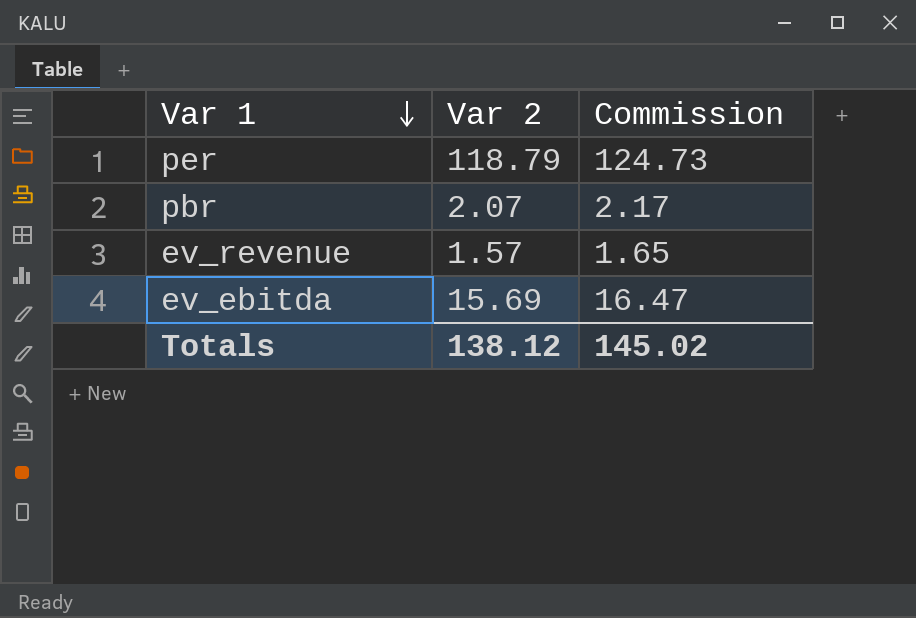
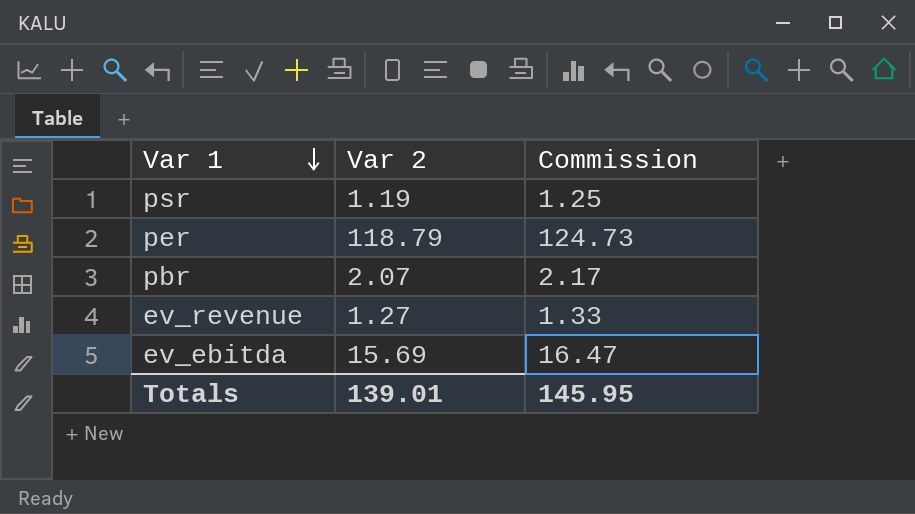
row psr: none -> 1.19 | 1.25
ev_revenue | Var 2: 1.57 -> 1.27
ev_revenue | Commission: 1.65 -> 1.33
Totals | Var 2: 138.12 -> 139.01
Totals | Commission: 145.02 -> 145.95

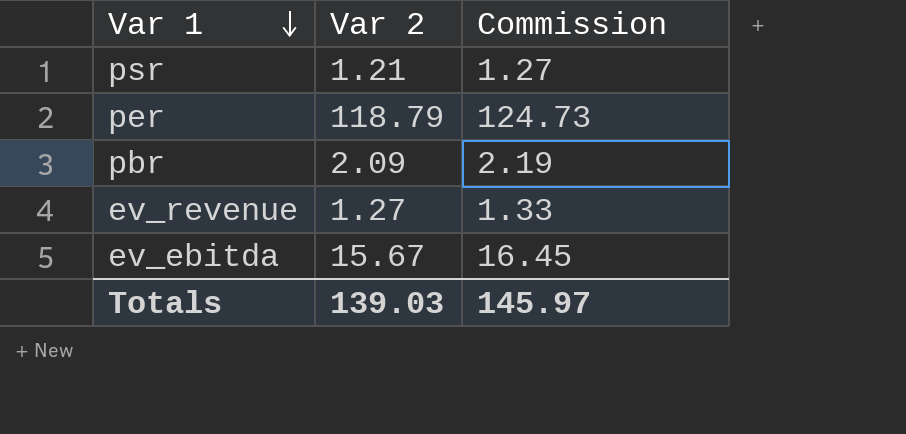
psr | Var 2: 1.19 -> 1.21
psr | Commission: 1.25 -> 1.27
pbr | Var 2: 2.07 -> 2.09
pbr | Commission: 2.17 -> 2.19
ev_ebitda | Var 2: 15.69 -> 15.67
ev_ebitda | Commission: 16.47 -> 16.45
Totals | Var 2: 139.01 -> 139.03
Totals | Commission: 145.95 -> 145.97

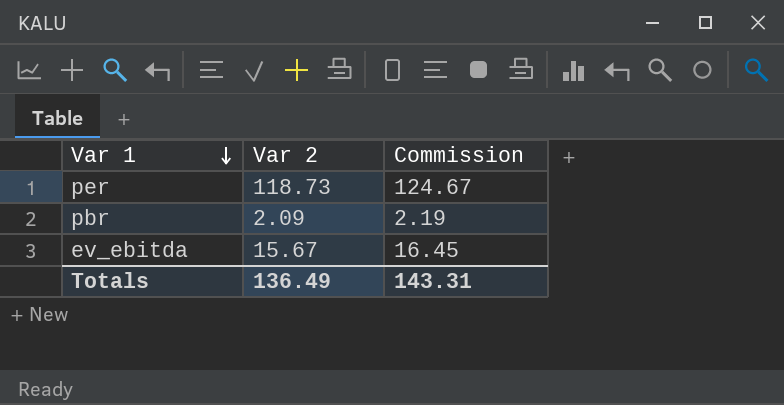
row psr: 1.21 | 1.27 -> none
row ev_revenue: 1.27 | 1.33 -> none
per | Var 2: 118.79 -> 118.73
per | Commission: 124.73 -> 124.67
Totals | Var 2: 139.03 -> 136.49
Totals | Commission: 145.97 -> 143.31

